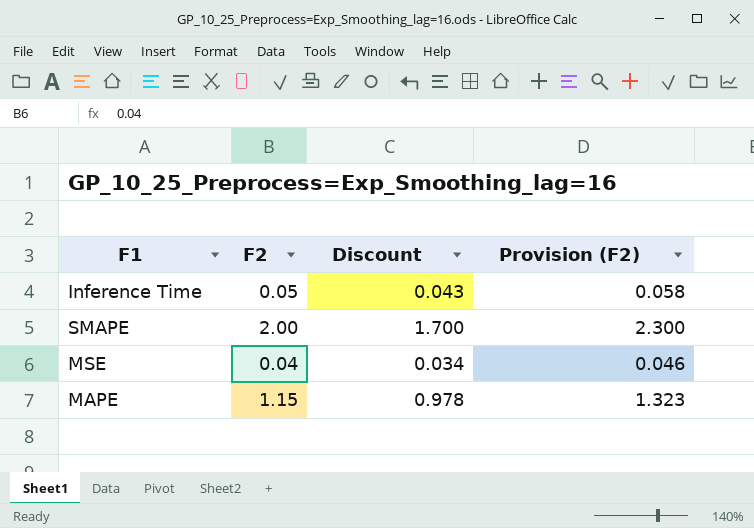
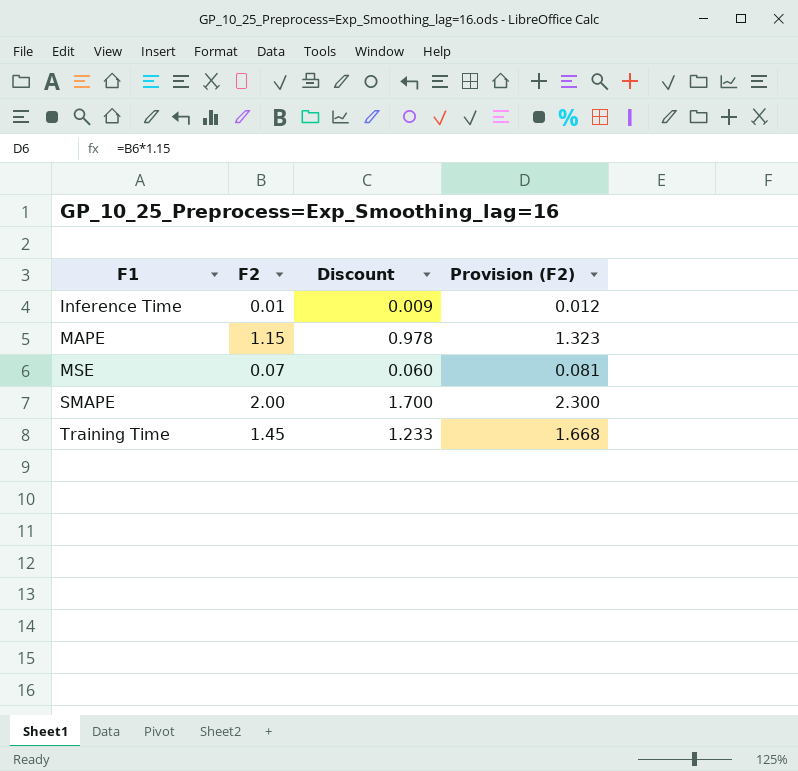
row order: none -> F1 ascending
Inference Time | F2: 0.05 -> 0.01
Inference Time | Discount: 0.043 -> 0.009
Inference Time | Provision (F2): 0.058 -> 0.012
MSE | F2: 0.04 -> 0.07
MSE | Discount: 0.034 -> 0.060
MSE | Provision (F2): 0.046 -> 0.081
row Training Time: none -> 1.45 | 1.233 | 1.668

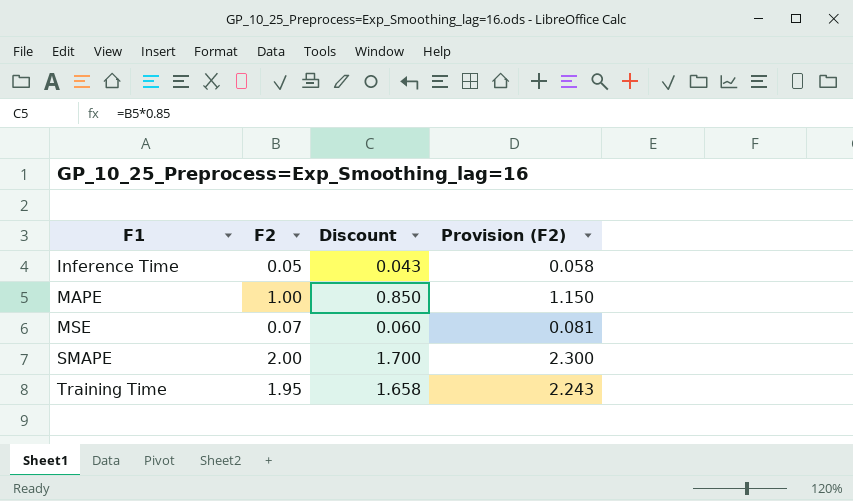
Inference Time | F2: 0.01 -> 0.05
Inference Time | Discount: 0.009 -> 0.043
Inference Time | Provision (F2): 0.012 -> 0.058
MAPE | F2: 1.15 -> 1.00
MAPE | Discount: 0.978 -> 0.850
MAPE | Provision (F2): 1.323 -> 1.150
Training Time | F2: 1.45 -> 1.95
Training Time | Discount: 1.233 -> 1.658
Training Time | Provision (F2): 1.668 -> 2.243

